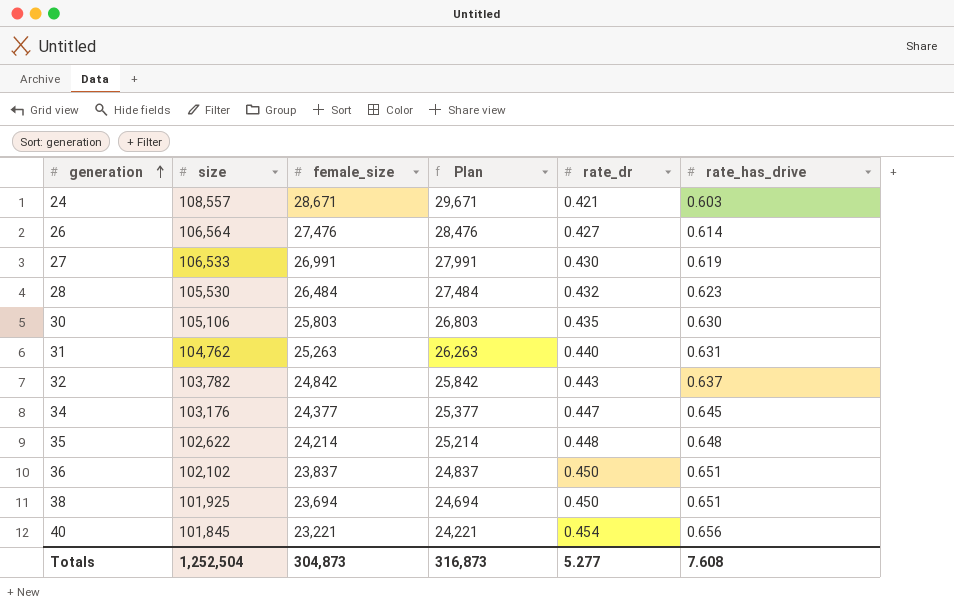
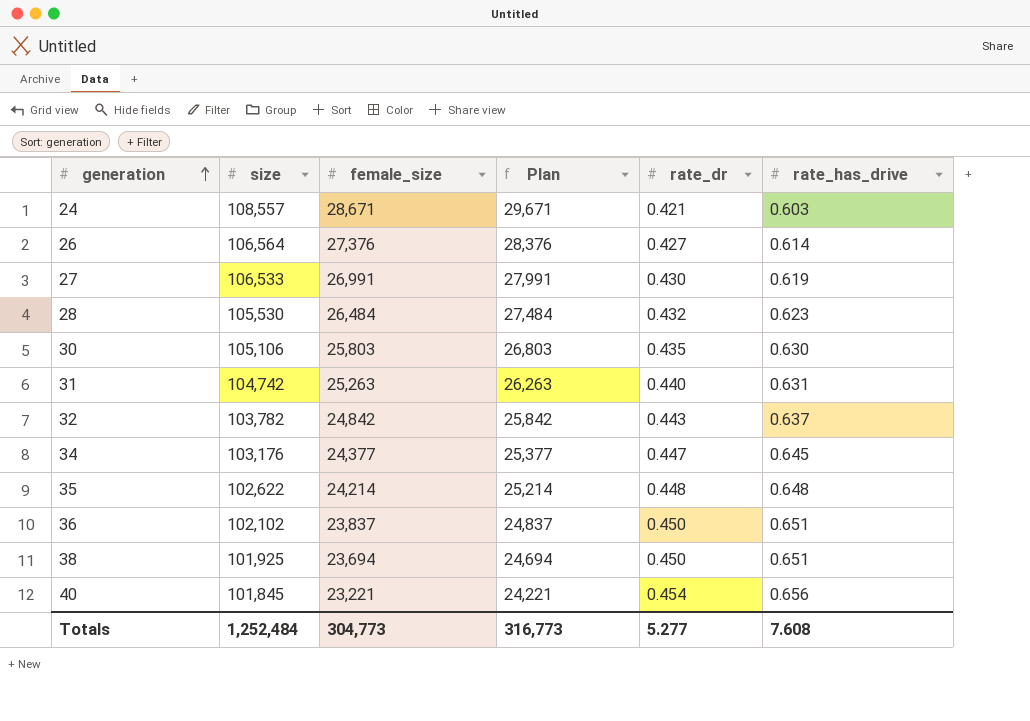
26 | female_size: 27,476 -> 27,376
26 | Plan: 28,476 -> 28,376
31 | size: 104,762 -> 104,742
Totals | size: 1,252,504 -> 1,252,484
Totals | female_size: 304,873 -> 304,773
Totals | Plan: 316,873 -> 316,773

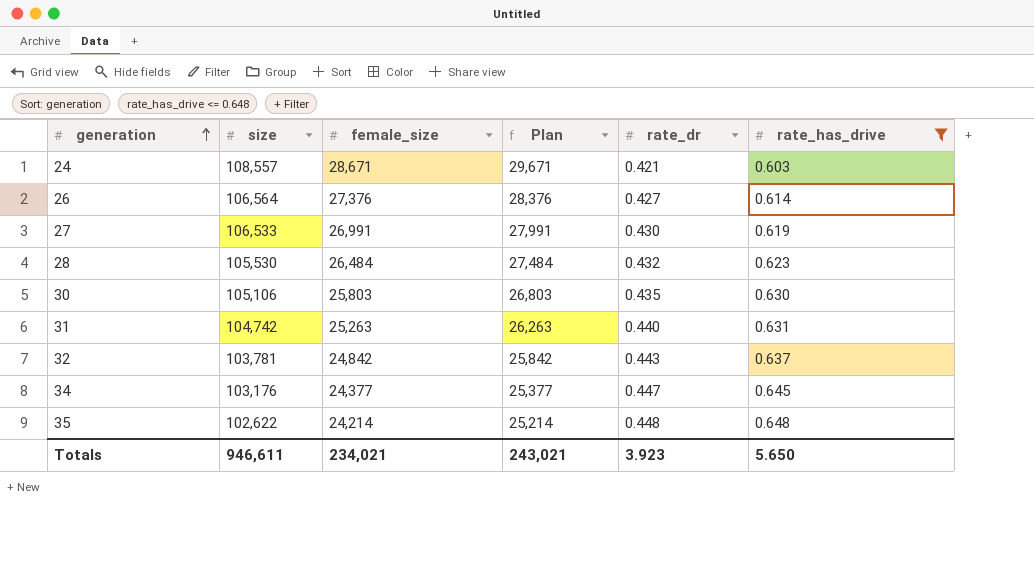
filter: none -> rate_has_drive <= 0.648
32 | size: 103,782 -> 103,781
Totals | size: 1,252,484 -> 946,611
Totals | female_size: 304,773 -> 234,021
Totals | Plan: 316,773 -> 243,021
Totals | rate_dr: 5.277 -> 3.923
Totals | rate_has_drive: 7.608 -> 5.650

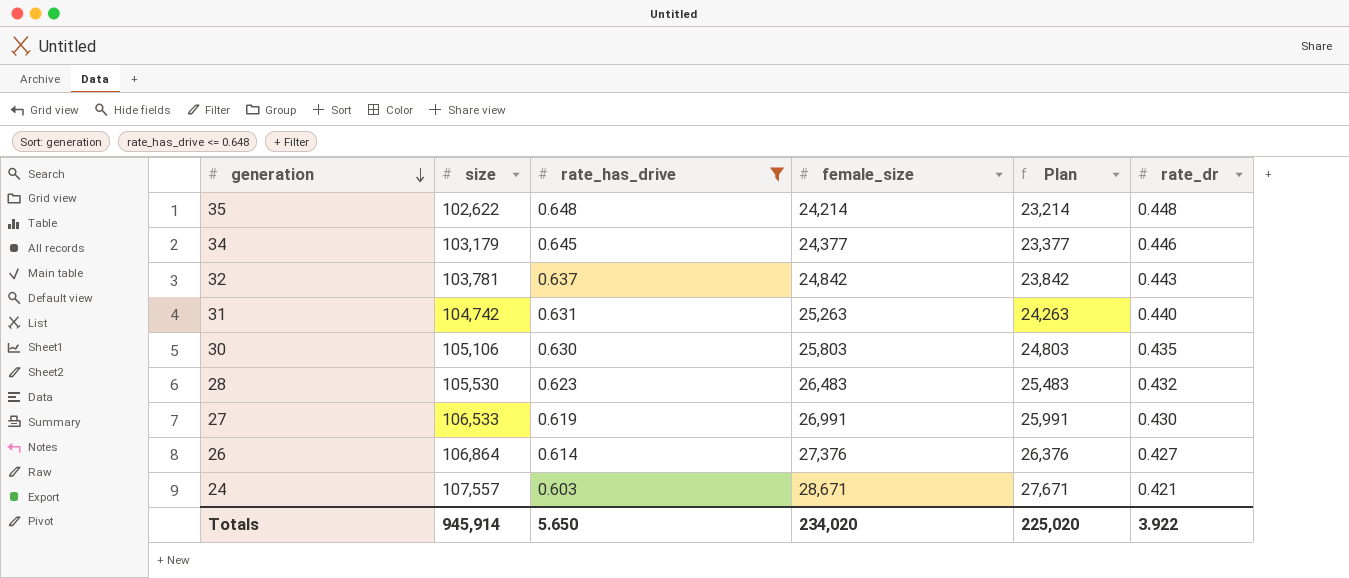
row order: generation ascending -> generation descending
column rate_has_drive | position: 6 -> 3
column Plan | formula: [female_size] + 1000 -> [female_size] - 1000
34 | size: 103,176 -> 103,179
34 | rate_dr: 0.447 -> 0.446
28 | female_size: 26,484 -> 26,483
26 | size: 106,564 -> 106,864
24 | size: 108,557 -> 107,557
Totals | size: 946,611 -> 945,914
Totals | female_size: 234,021 -> 234,020
Totals | Plan: 243,021 -> 225,020
Totals | rate_dr: 3.923 -> 3.922

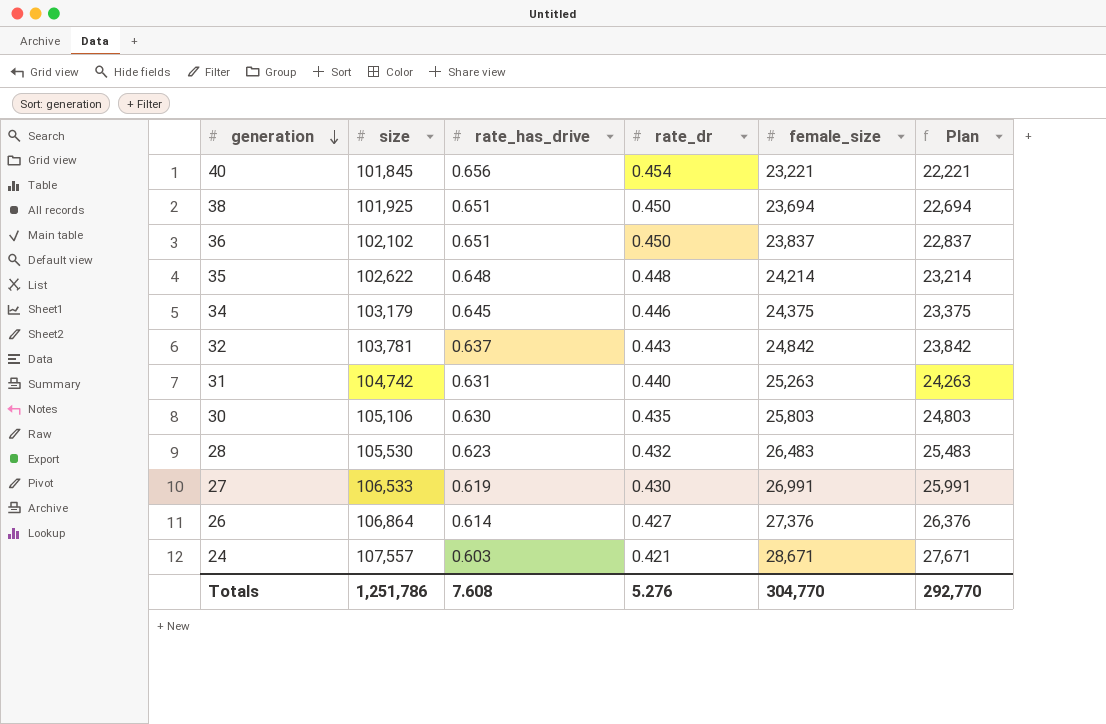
filter: rate_has_drive <= 0.648 -> none
column rate_dr | position: 6 -> 4
34 | female_size: 24,377 -> 24,375
34 | Plan: 23,377 -> 23,375
Totals | size: 945,914 -> 1,251,786
Totals | rate_has_drive: 5.650 -> 7.608
Totals | rate_dr: 3.922 -> 5.276
Totals | female_size: 234,020 -> 304,770
Totals | Plan: 225,020 -> 292,770

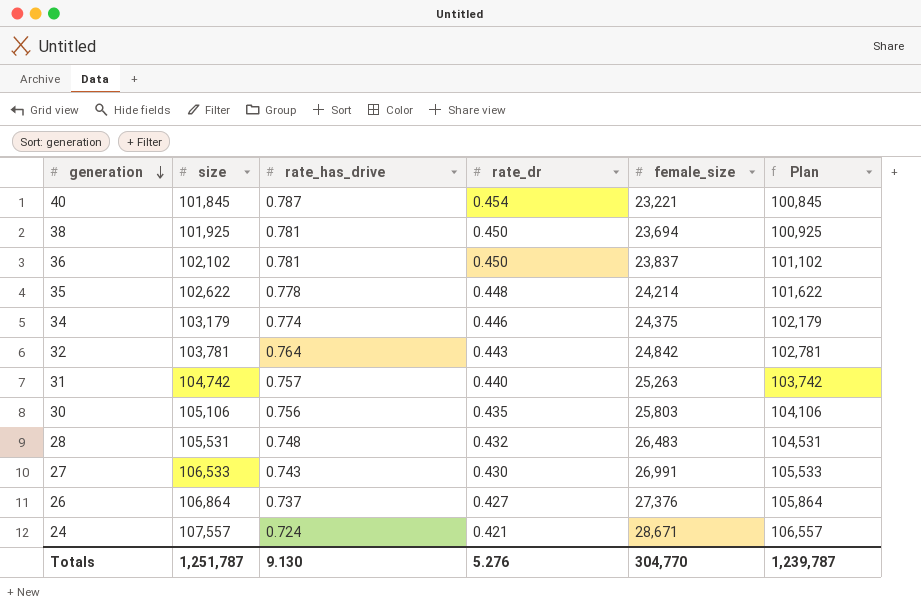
column Plan | formula: [female_size] - 1000 -> [size] - 1000
40 | rate_has_drive: 0.656 -> 0.787
38 | rate_has_drive: 0.651 -> 0.781
36 | rate_has_drive: 0.651 -> 0.781
35 | rate_has_drive: 0.648 -> 0.778
34 | rate_has_drive: 0.645 -> 0.774
32 | rate_has_drive: 0.637 -> 0.764
31 | rate_has_drive: 0.631 -> 0.757
30 | rate_has_drive: 0.630 -> 0.756
28 | size: 105,530 -> 105,531
28 | rate_has_drive: 0.623 -> 0.748
27 | rate_has_drive: 0.619 -> 0.743
26 | rate_has_drive: 0.614 -> 0.737
24 | rate_has_drive: 0.603 -> 0.724
Totals | size: 1,251,786 -> 1,251,787
Totals | rate_has_drive: 7.608 -> 9.130
Totals | Plan: 292,770 -> 1,239,787

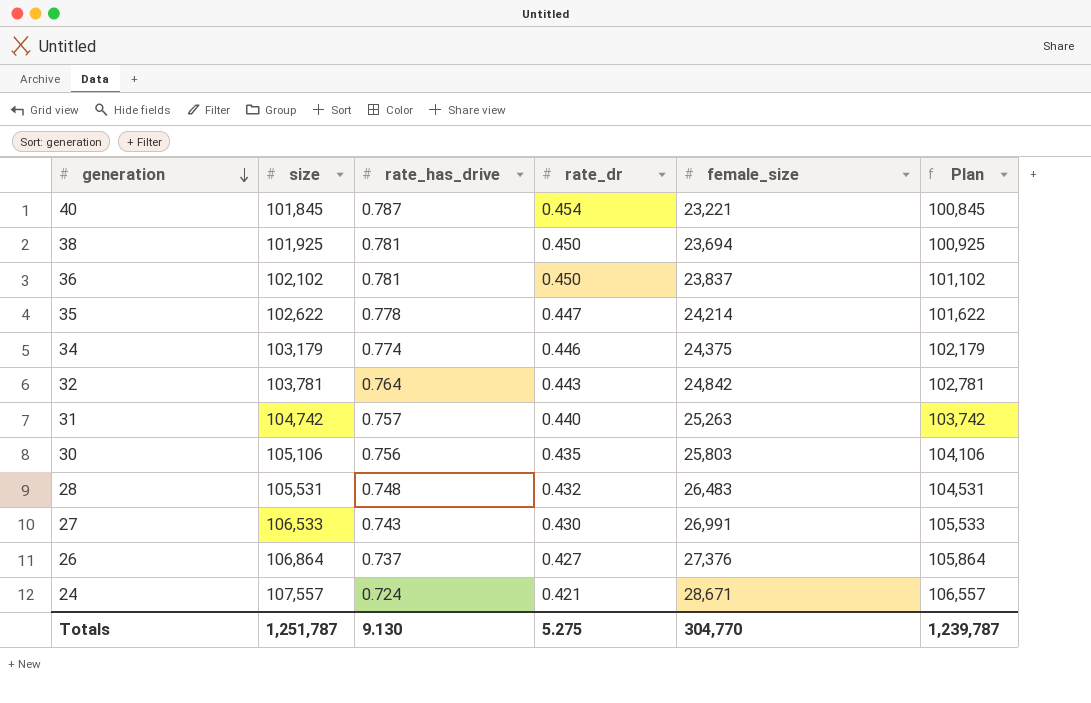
35 | rate_dr: 0.448 -> 0.447
Totals | rate_dr: 5.276 -> 5.275

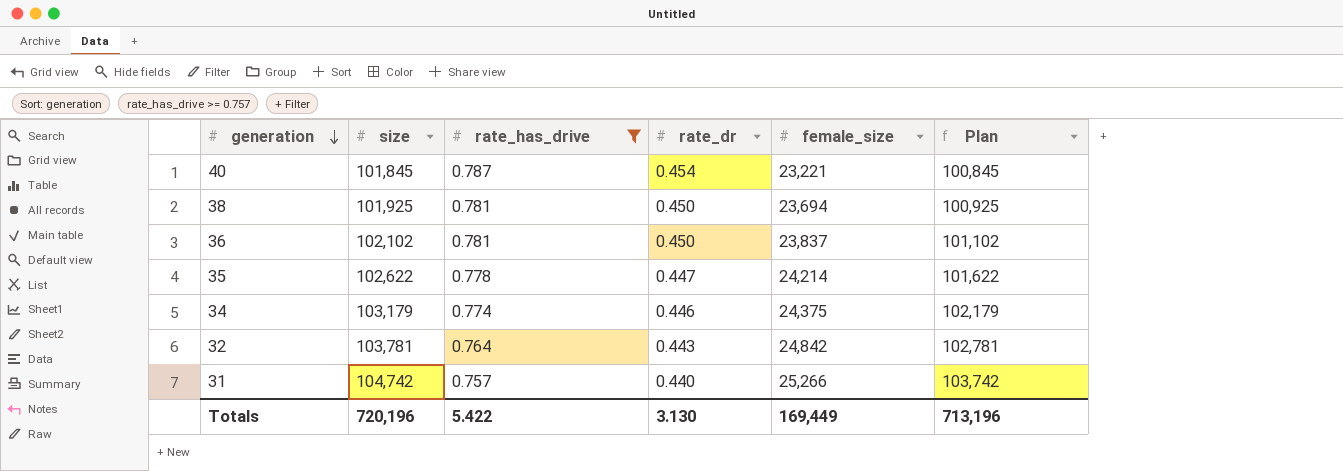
filter: none -> rate_has_drive >= 0.757
31 | female_size: 25,263 -> 25,266
Totals | size: 1,251,787 -> 720,196
Totals | rate_has_drive: 9.130 -> 5.422
Totals | rate_dr: 5.275 -> 3.130
Totals | female_size: 304,770 -> 169,449
Totals | Plan: 1,239,787 -> 713,196

